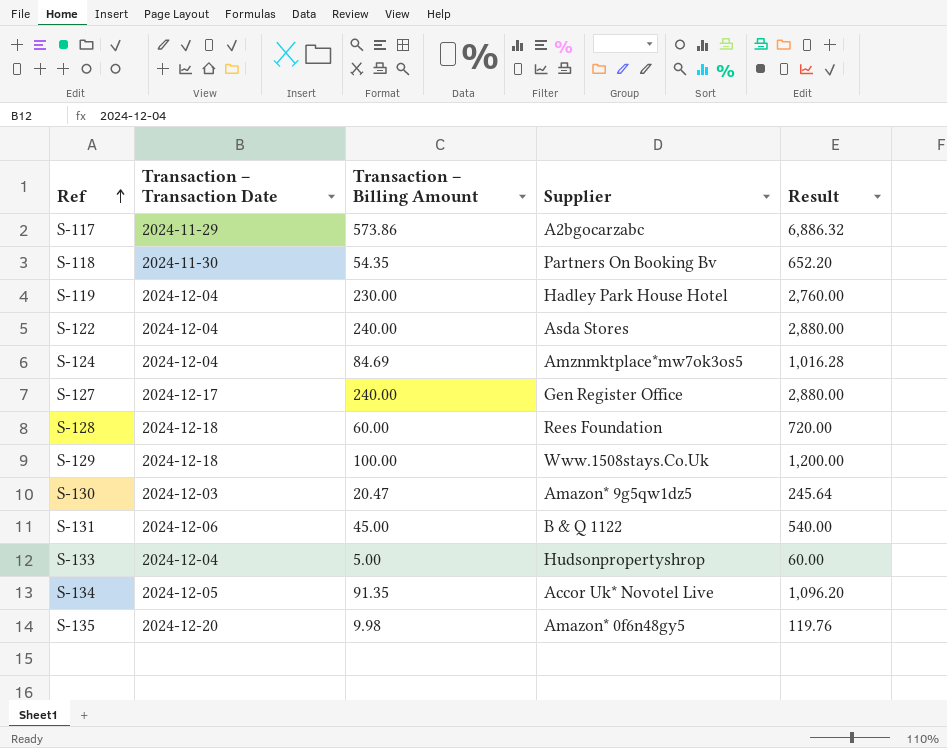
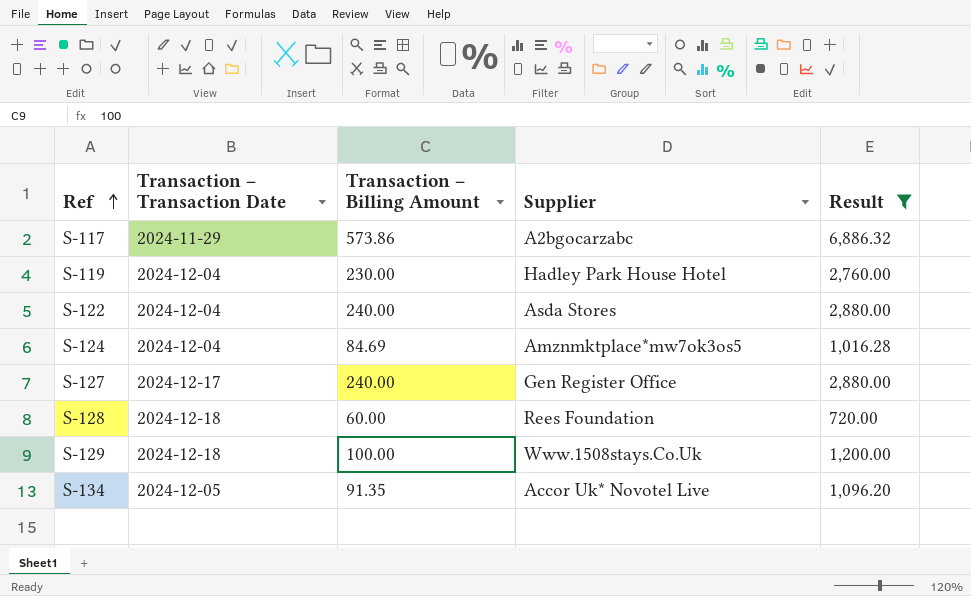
filter: none -> Result >= 720.00

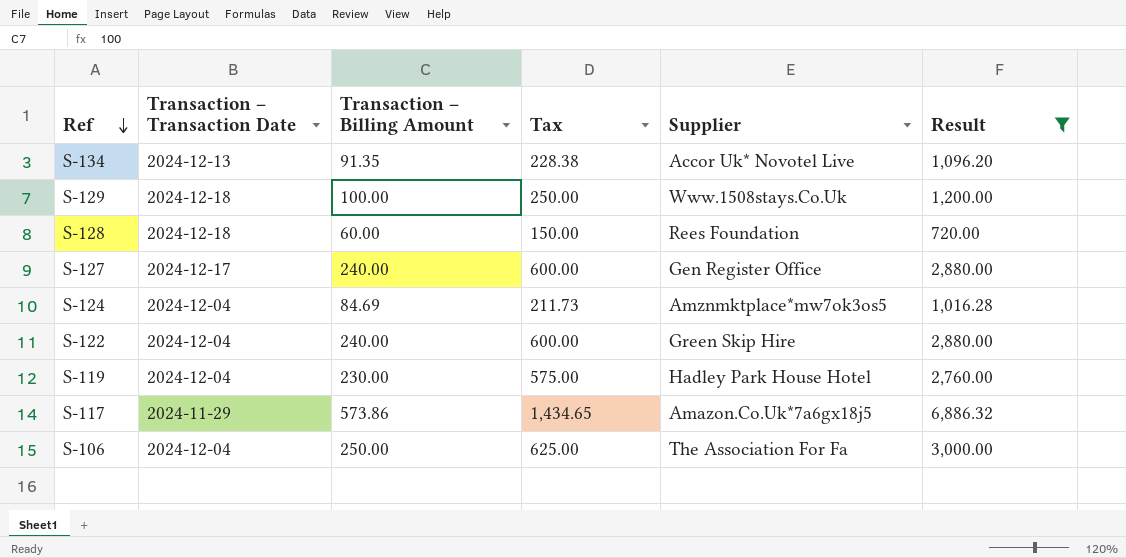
row order: Ref ascending -> Ref descending
column Tax | formula: none -> [Transaction – Billing Amount] * 2.5
S-134 | Transaction – Transaction Date: 2024-12-05 -> 2024-12-13
S-122 | Supplier: Asda Stores -> Green Skip Hire
S-117 | Supplier: A2bgocarzabc -> Amazon.Co.Uk*7a6gx18j5
row S-106: none -> 2024-12-04 | 250.00 | 625.00 | The Association For Fa | 3,000.00

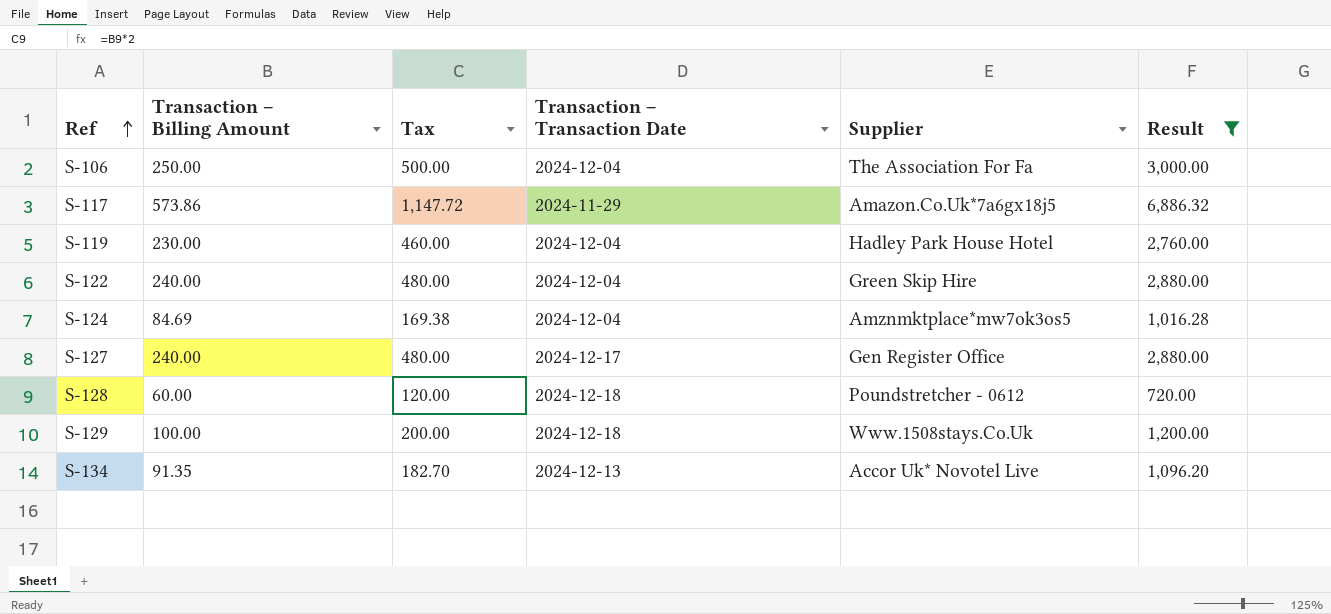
row order: Ref descending -> Ref ascending
column Tax | formula: [Transaction – Billing Amount] * 2.5 -> [Transaction – Billing Amount] * 2
column Transaction – Transaction Date | position: 2 -> 4
S-128 | Supplier: Rees Foundation -> Poundstretcher - 0612

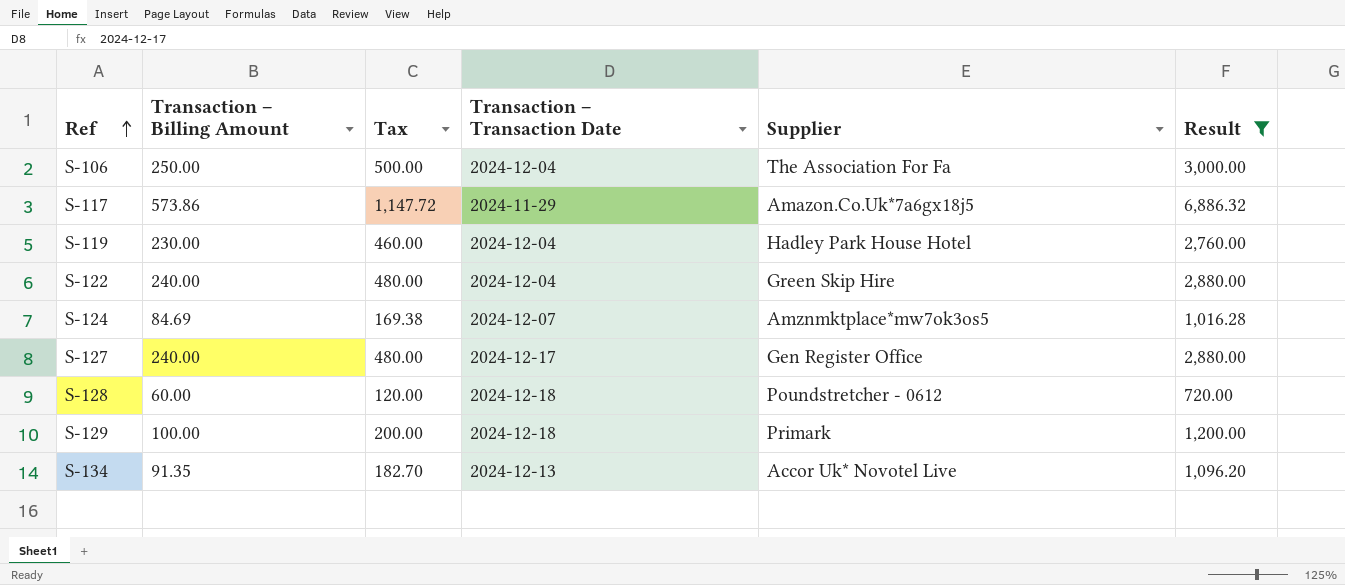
S-124 | Transaction – Transaction Date: 2024-12-04 -> 2024-12-07
S-129 | Supplier: Www.1508stays.Co.Uk -> Primark

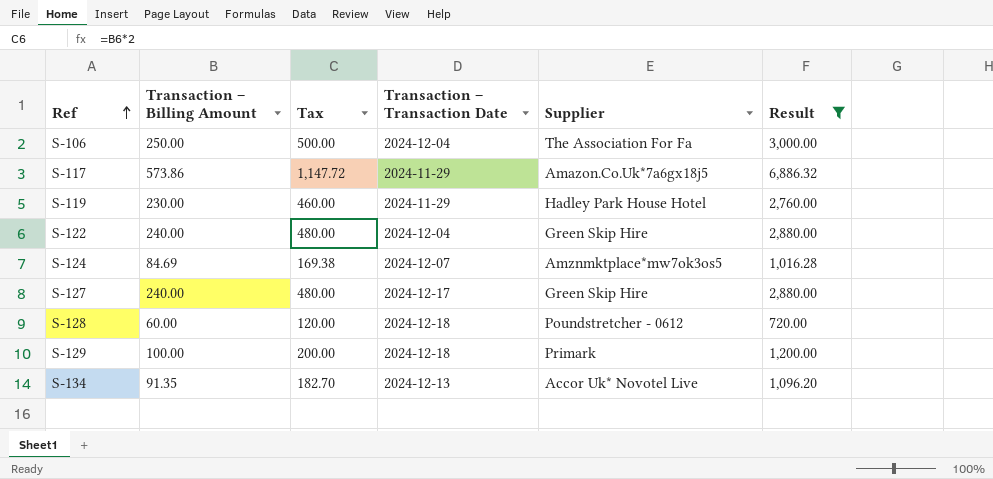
S-119 | Transaction – Transaction Date: 2024-12-04 -> 2024-11-29
S-127 | Supplier: Gen Register Office -> Green Skip Hire

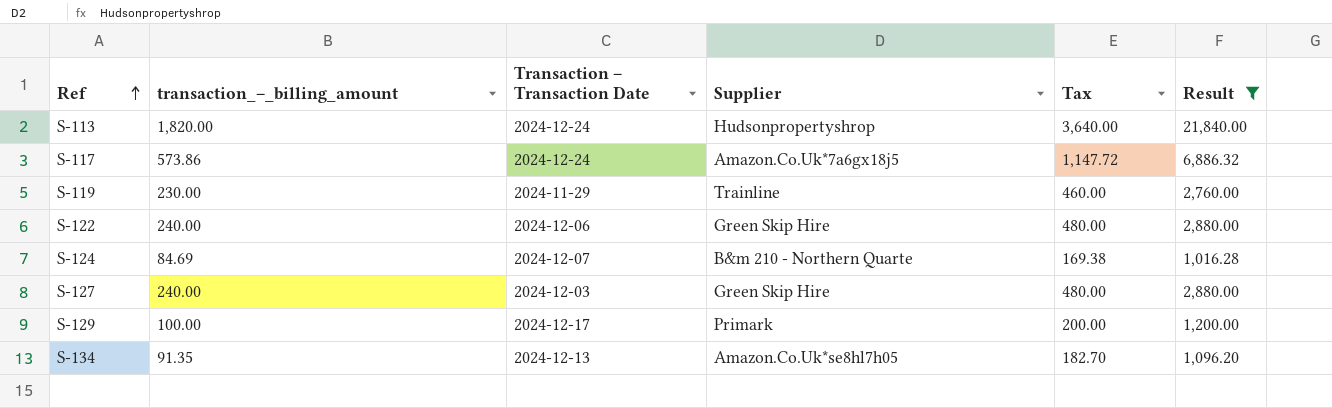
column name: Transaction – Billing Amount -> transaction_–_billing_amount
column Tax | position: 3 -> 5
row S-106: 250.00 | 500.00 | 2024-12-04 | The Association For Fa | 3,000.00 -> none
row S-128: 60.00 | 120.00 | 2024-12-18 | Poundstretcher - 0612 | 720.00 -> none
row S-113: none -> 1,820.00 | 2024-12-24 | Hudsonpropertyshrop | 3,640.00 | 21,840.00
S-117 | Transaction – Transaction Date: 2024-11-29 -> 2024-12-24
S-119 | Supplier: Hadley Park House Hotel -> Trainline
S-122 | Transaction – Transaction Date: 2024-12-04 -> 2024-12-06
S-124 | Supplier: Amznmktplace*mw7ok3os5 -> B&m 210 - Northern Quarte
S-127 | Transaction – Transaction Date: 2024-12-17 -> 2024-12-03
S-129 | Transaction – Transaction Date: 2024-12-18 -> 2024-12-17
S-134 | Supplier: Accor Uk* Novotel Live -> Amazon.Co.Uk*se8hl7h05

